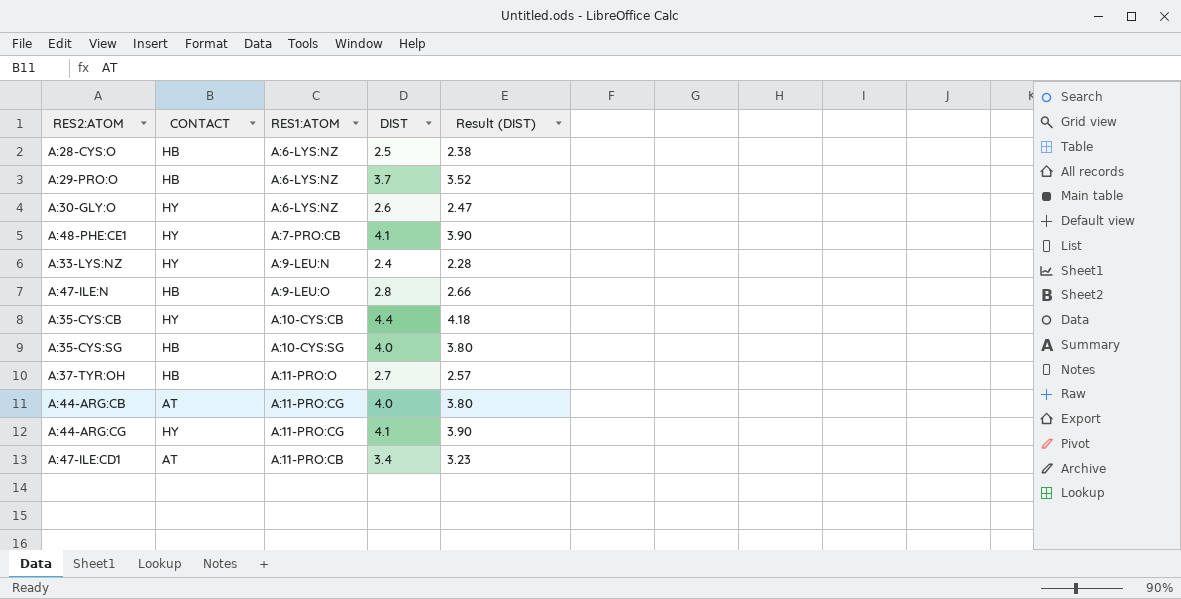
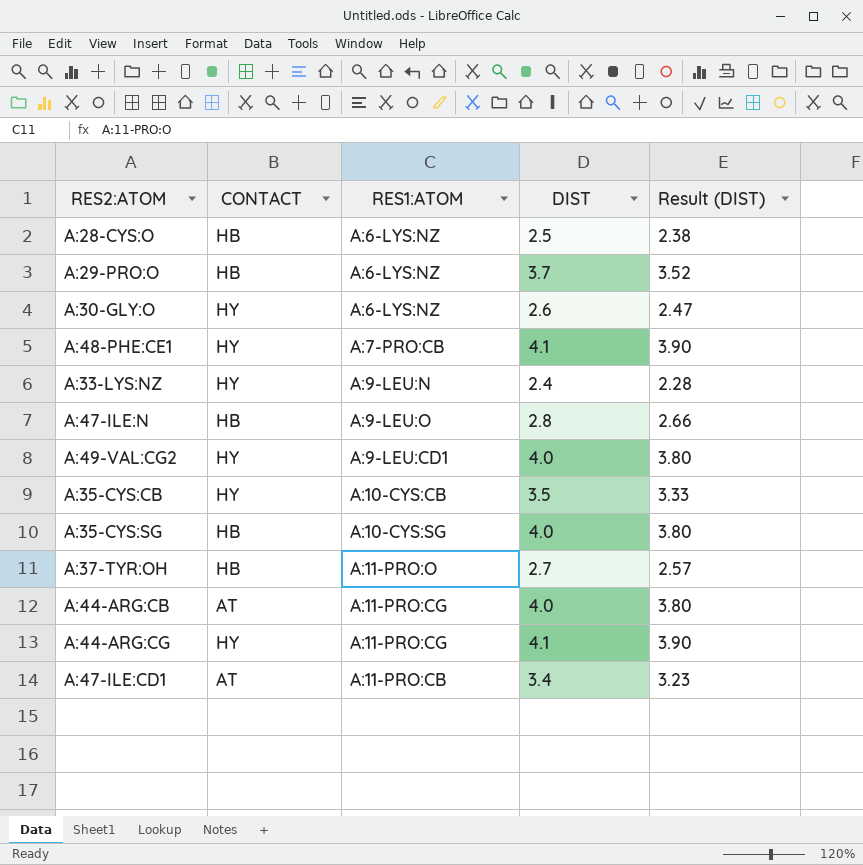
row A:49-VAL:CG2: none -> HY | A:9-LEU:CD1 | 4.0 | 3.80
A:35-CYS:CB | DIST: 4.4 -> 3.5
A:35-CYS:CB | Result (DIST): 4.18 -> 3.33

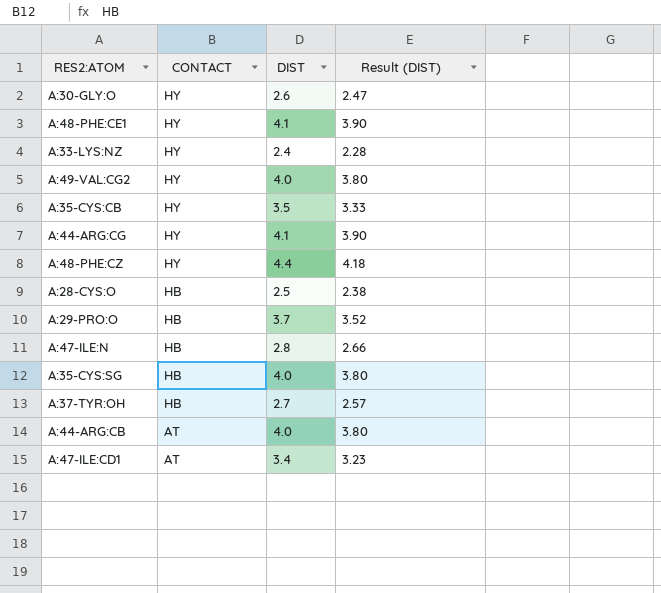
row order: none -> CONTACT descending
column RES1:ATOM | position: 3 -> none
row A:48-PHE:CZ: none -> HY | 4.4 | 4.18

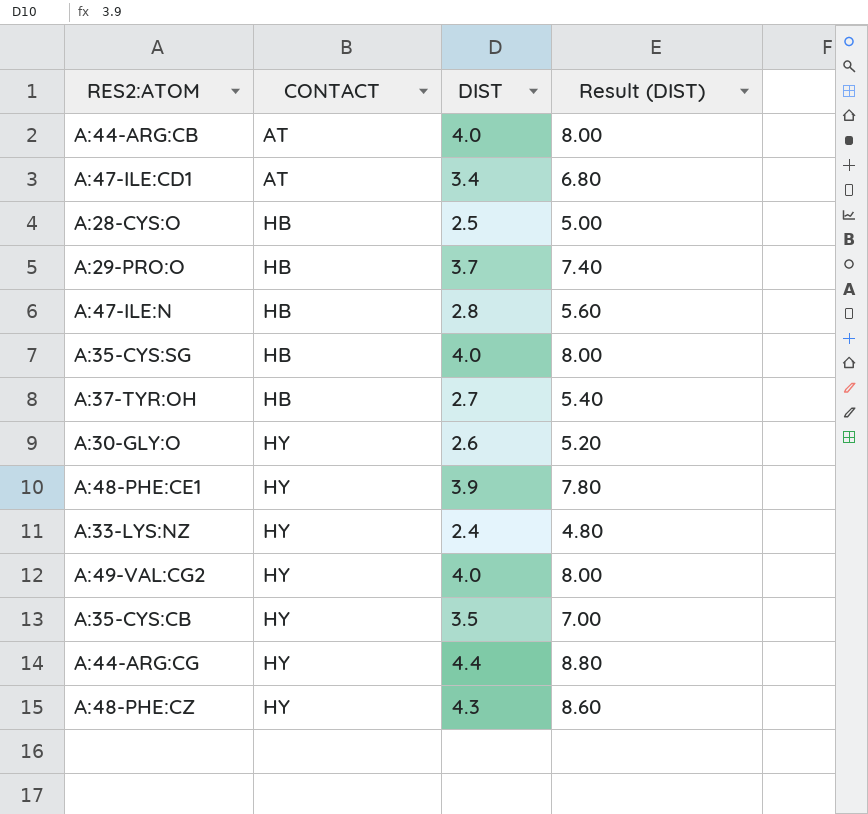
row order: CONTACT descending -> CONTACT ascending
column Result (DIST) | formula: [DIST] * 0.95 -> [DIST] * 2
A:48-PHE:CE1 | DIST: 4.1 -> 3.9
A:44-ARG:CG | DIST: 4.1 -> 4.4
A:48-PHE:CZ | DIST: 4.4 -> 4.3

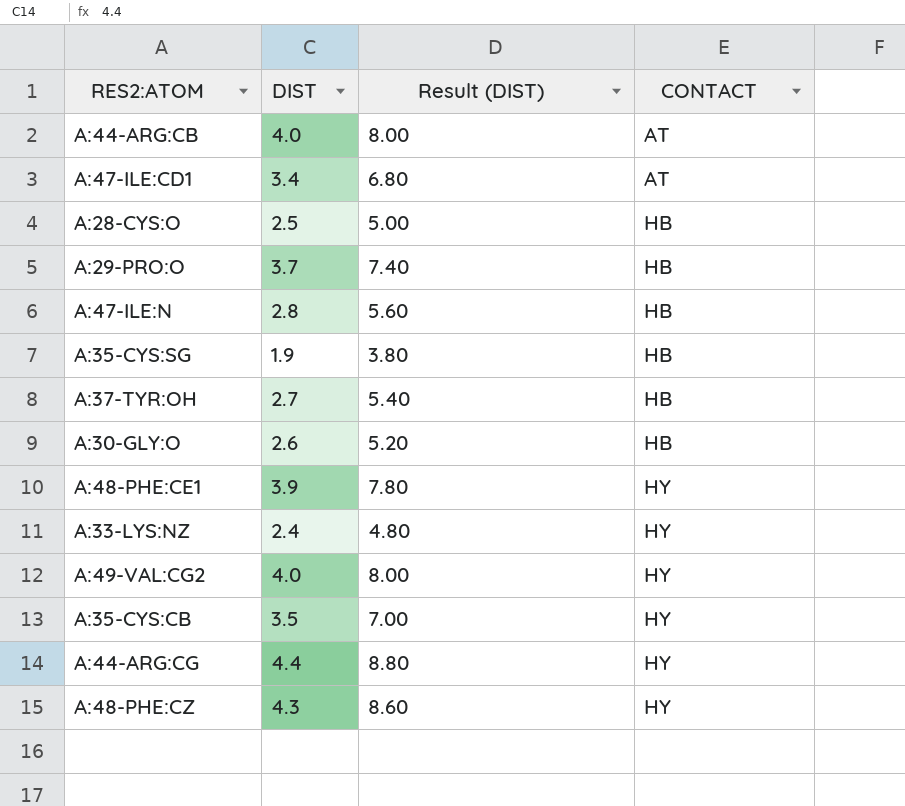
column CONTACT | position: 2 -> 4
A:35-CYS:SG | DIST: 4.0 -> 1.9
A:35-CYS:SG | Result (DIST): 8.00 -> 3.80
A:30-GLY:O | CONTACT: HY -> HB

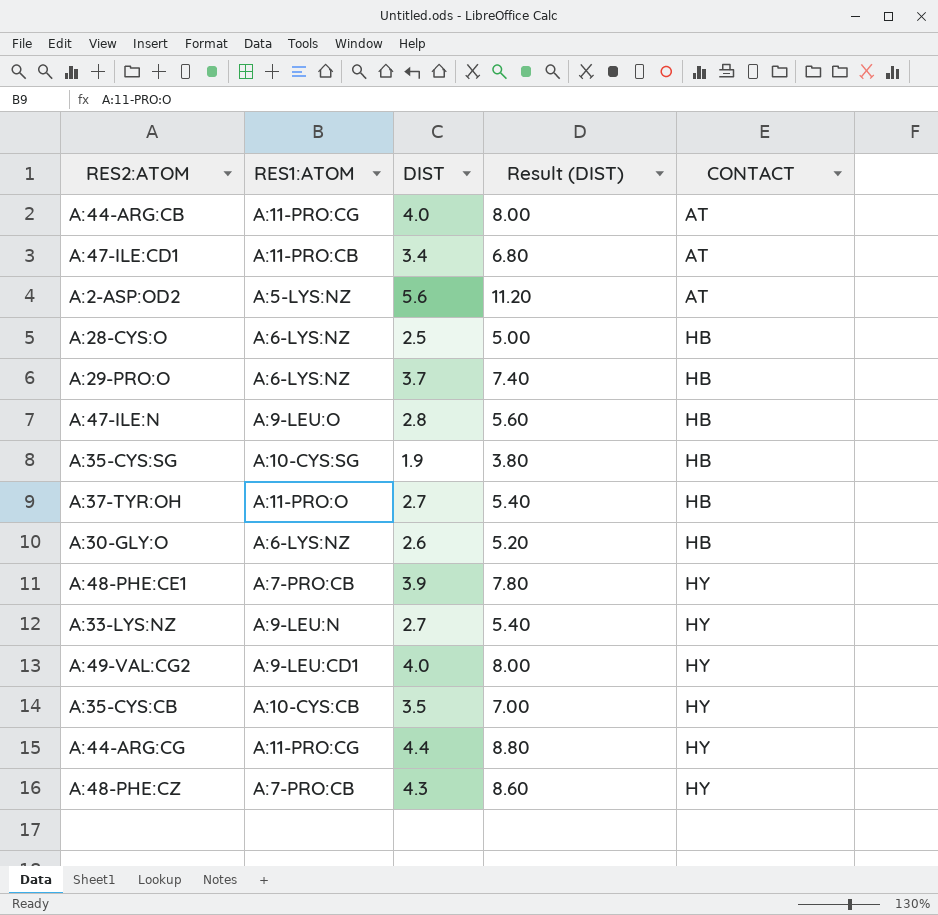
column RES1:ATOM | position: none -> 2
row A:2-ASP:OD2: none -> A:5-LYS:NZ | 5.6 | 11.20 | AT
A:33-LYS:NZ | DIST: 2.4 -> 2.7
A:33-LYS:NZ | Result (DIST): 4.80 -> 5.40

